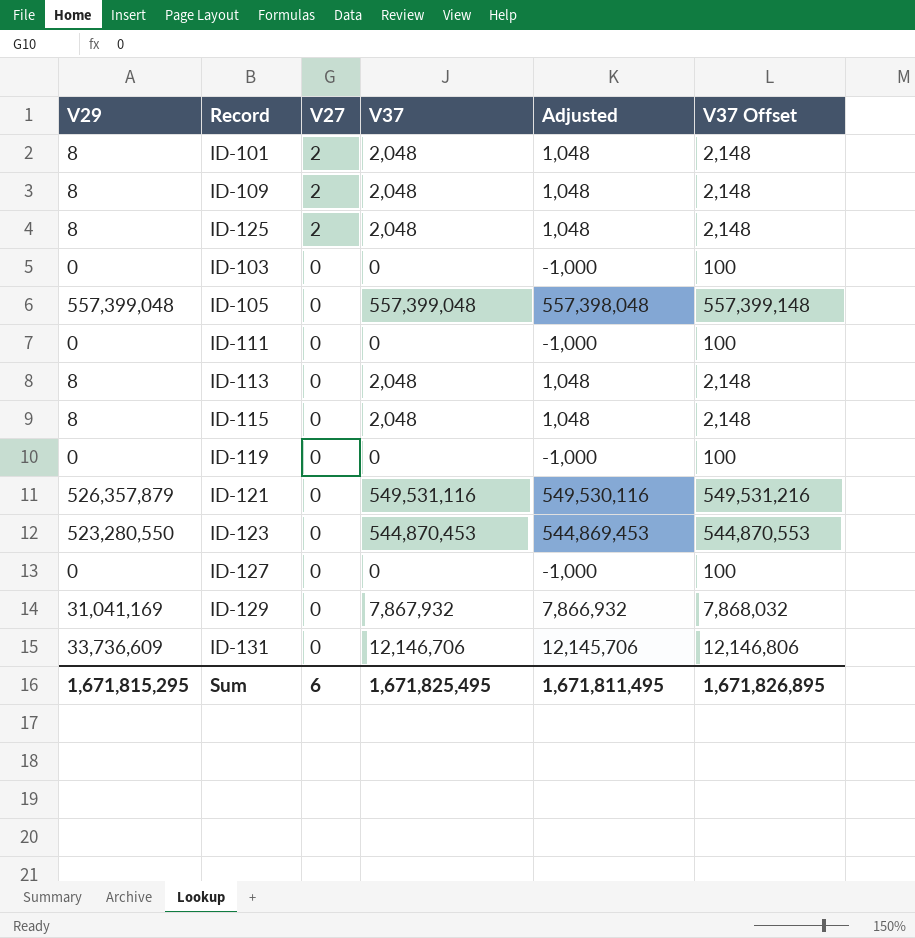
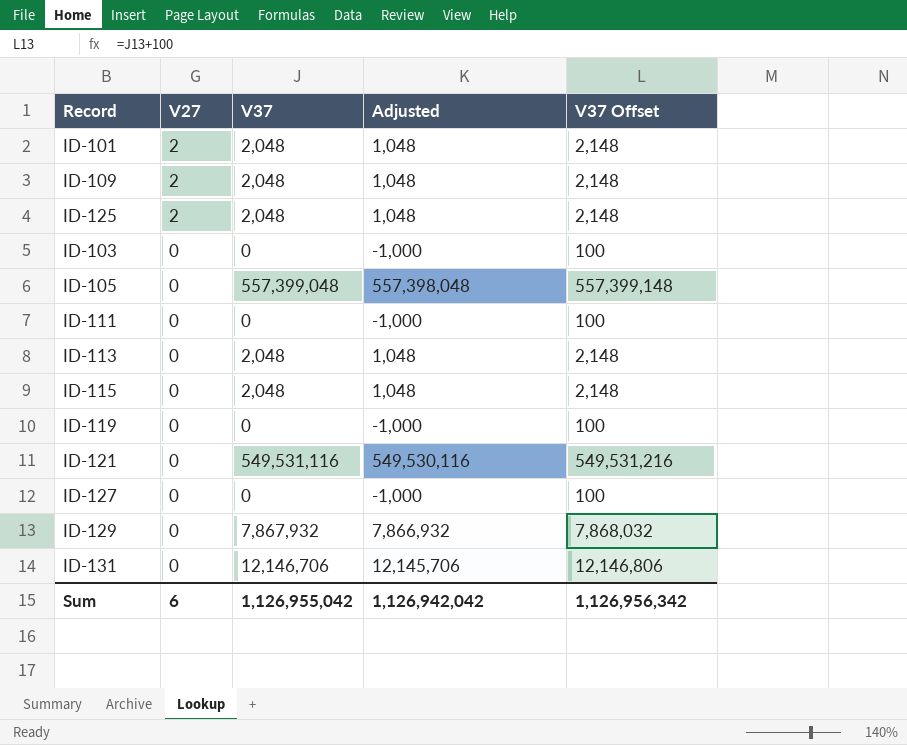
column V29 | position: 1 -> none
row ID-123: 523,280,550 | 0 | 544,870,453 | 544,869,453 | 544,870,553 -> none
Sum | V37: 1,671,825,495 -> 1,126,955,042
Sum | Adjusted: 1,671,811,495 -> 1,126,942,042
Sum | V37 Offset: 1,671,826,895 -> 1,126,956,342

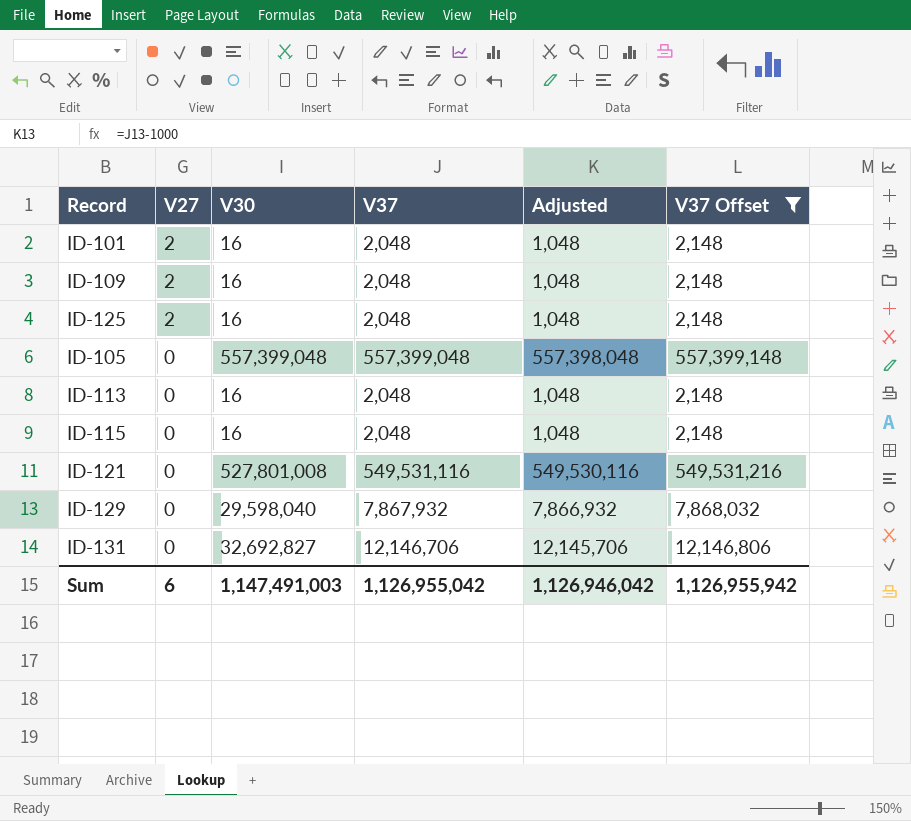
filter: none -> V37 Offset != 100
column V30 | position: none -> 3
Sum | Adjusted: 1,126,942,042 -> 1,126,946,042
Sum | V37 Offset: 1,126,956,342 -> 1,126,955,942

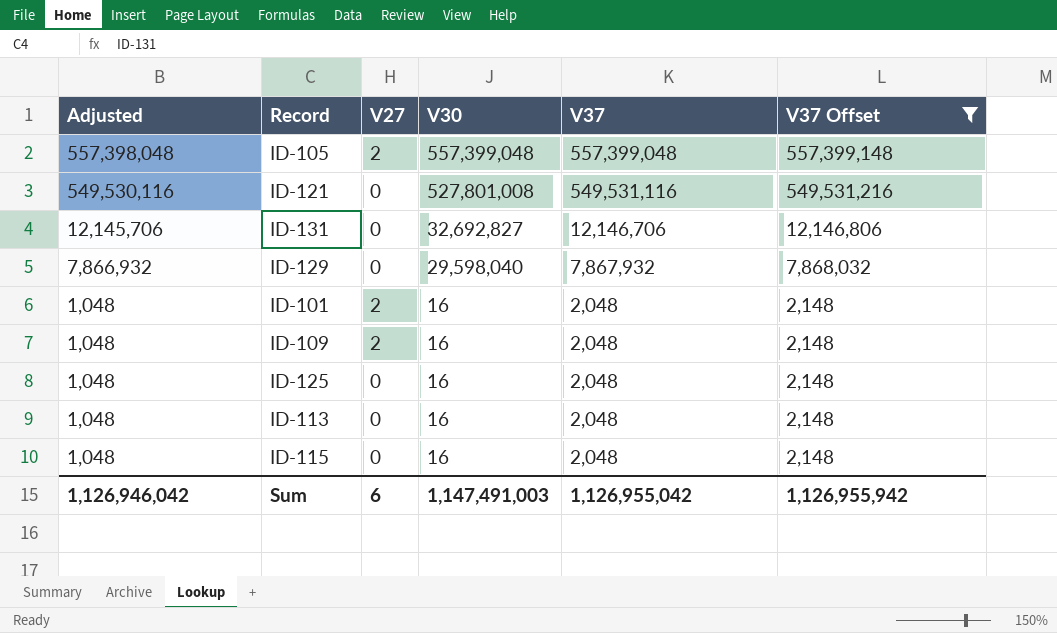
row order: V27 descending -> Adjusted descending
column Adjusted | position: 5 -> 1
ID-105 | V27: 0 -> 2
ID-125 | V27: 2 -> 0

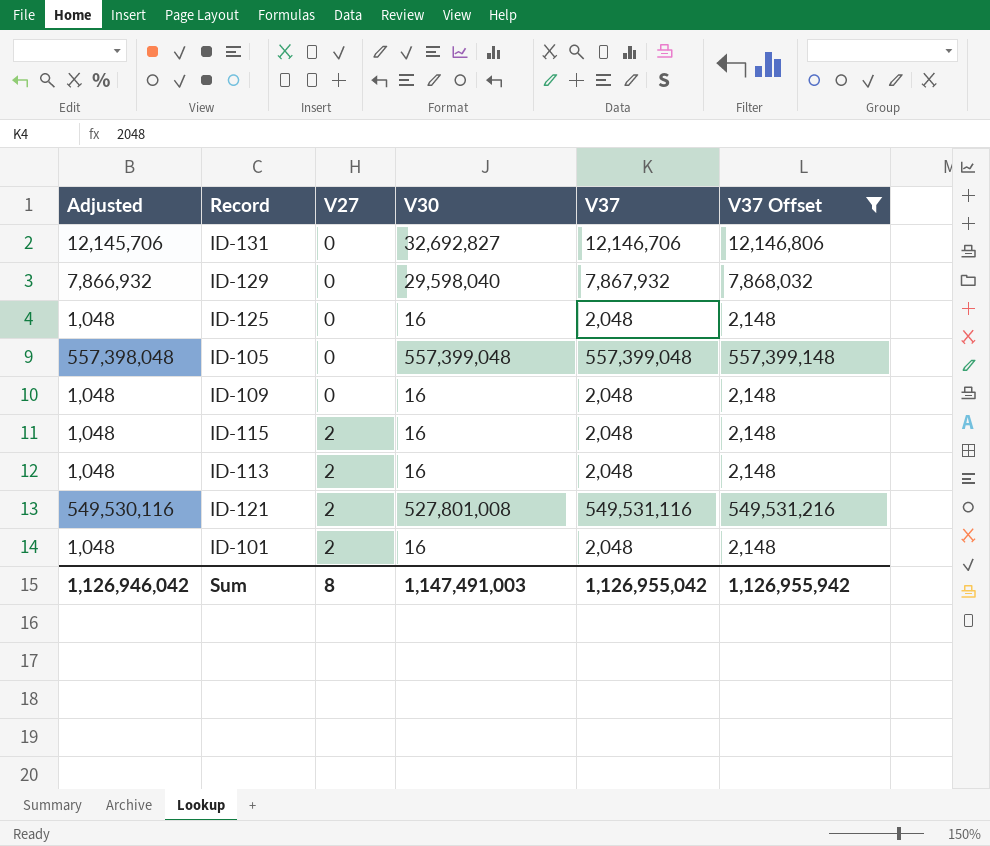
row order: Adjusted descending -> V27 ascending
ID-105 | V27: 2 -> 0
ID-109 | V27: 2 -> 0
ID-115 | V27: 0 -> 2
ID-113 | V27: 0 -> 2
ID-121 | V27: 0 -> 2
Sum | V27: 6 -> 8

